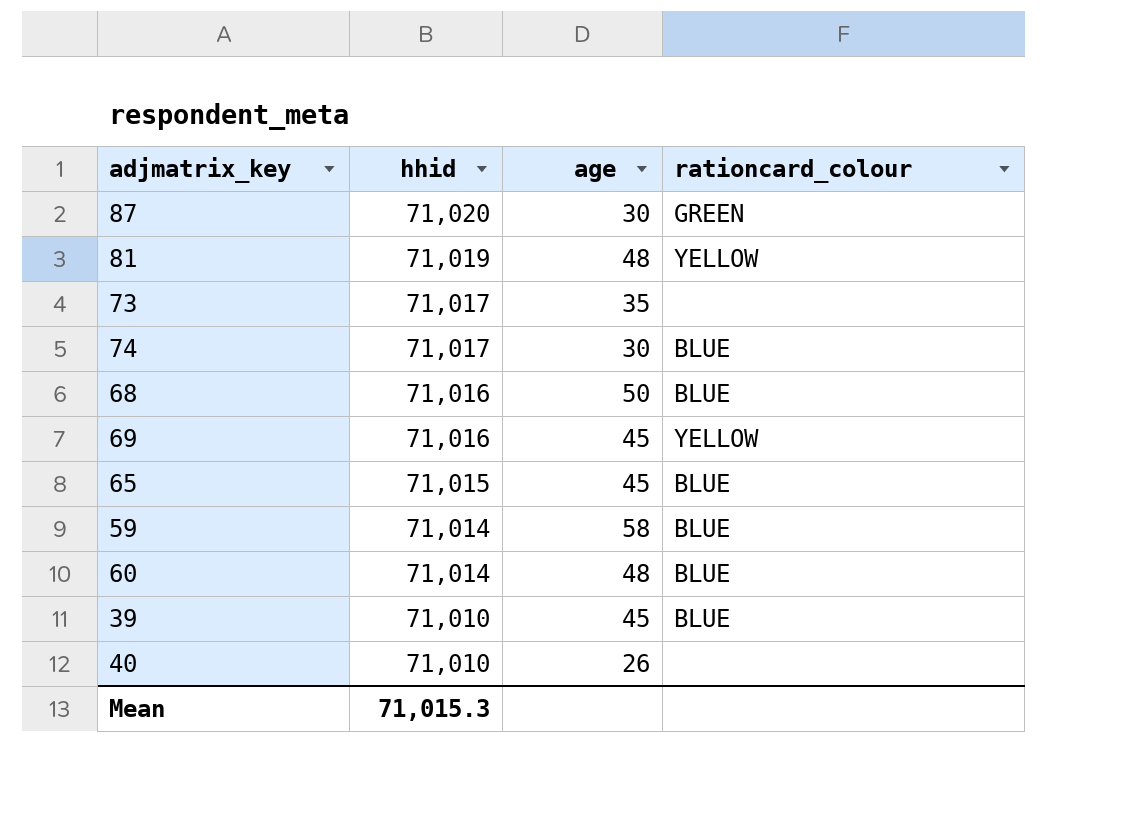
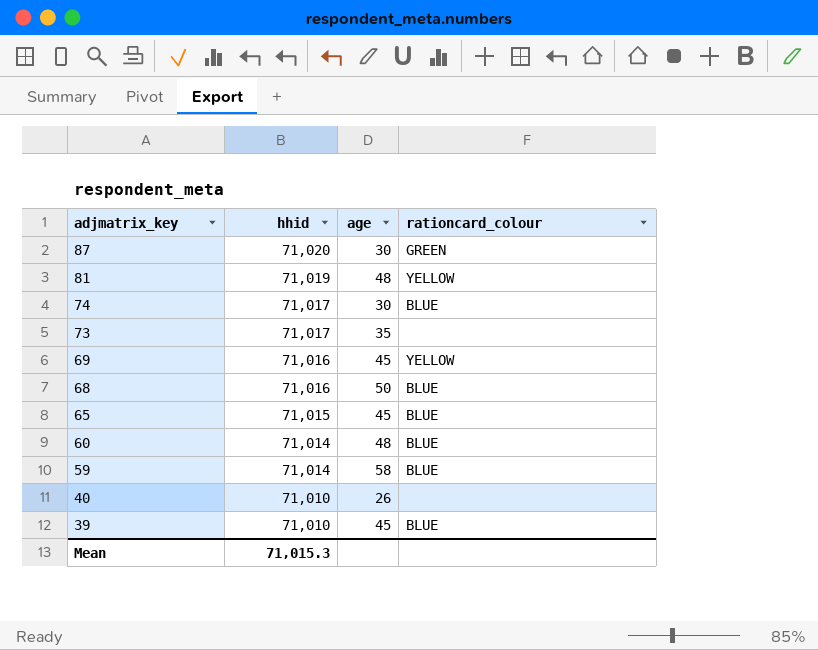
row order: hhid descending -> adjmatrix_key descending

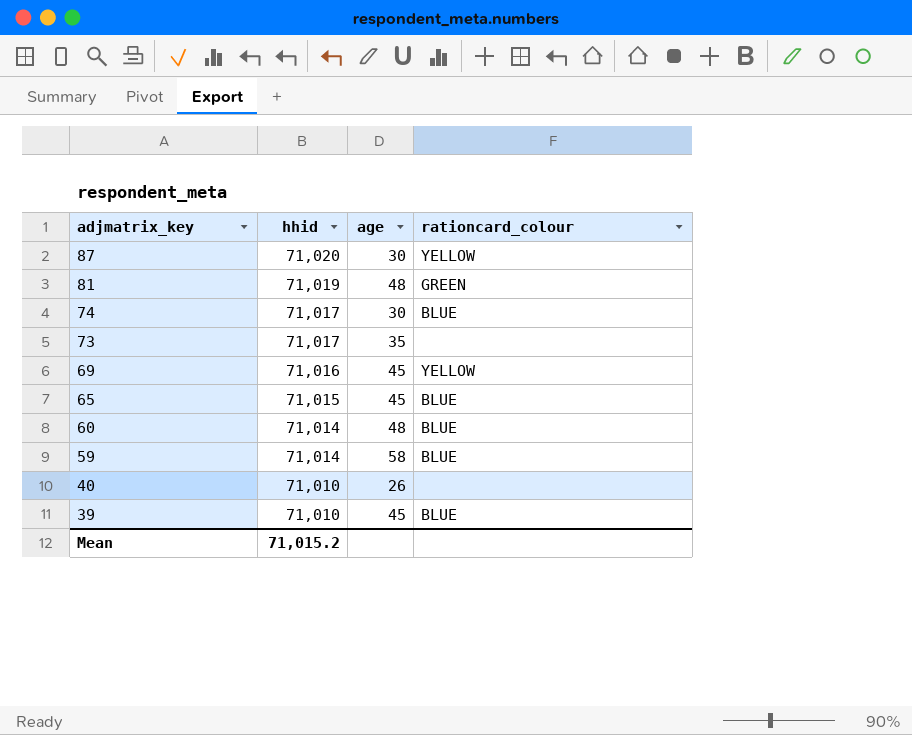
row 68: 71,016 | 50 | BLUE -> none
87 | rationcard_colour: GREEN -> YELLOW
81 | rationcard_colour: YELLOW -> GREEN
Mean | hhid: 71,015.3 -> 71,015.2

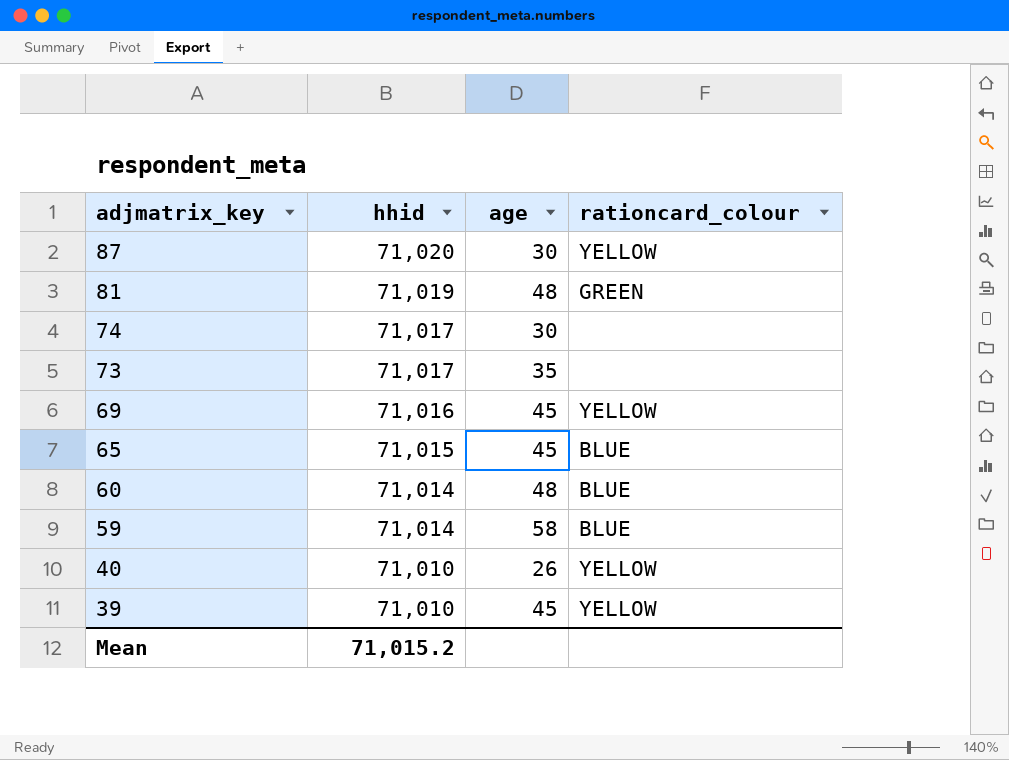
74 | rationcard_colour: BLUE -> none
40 | rationcard_colour: none -> YELLOW
39 | rationcard_colour: BLUE -> YELLOW

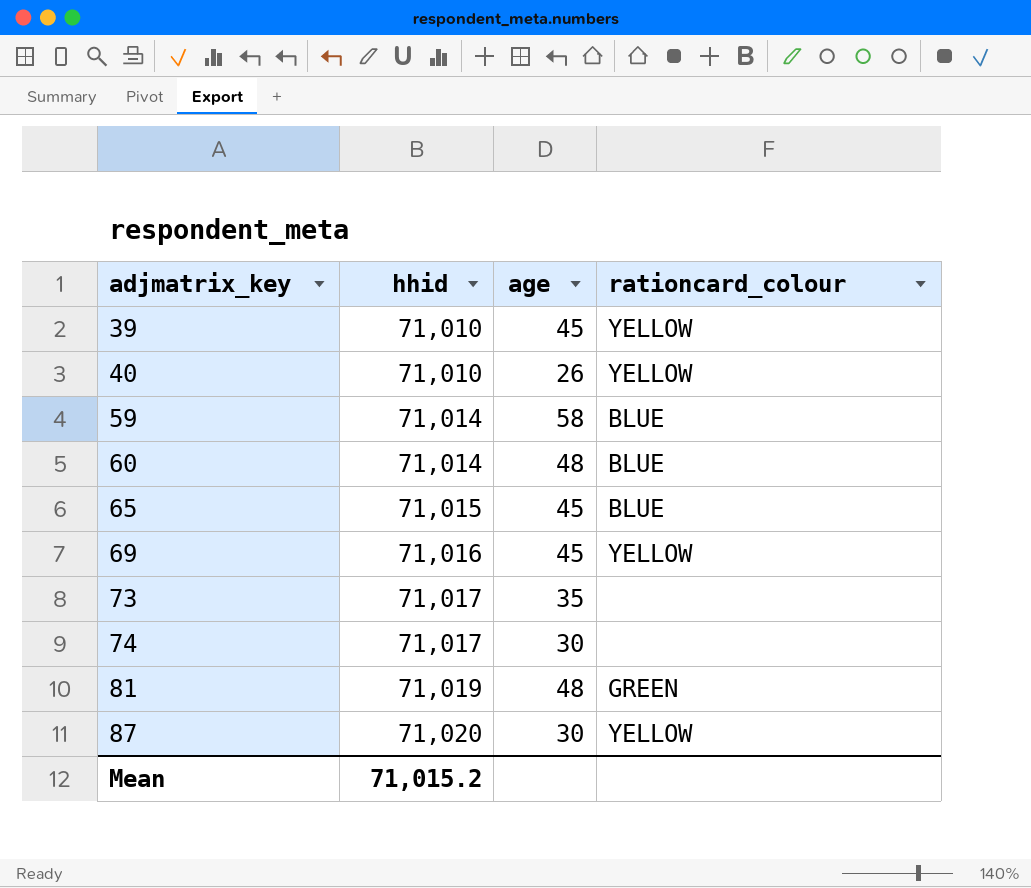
row order: adjmatrix_key descending -> adjmatrix_key ascending

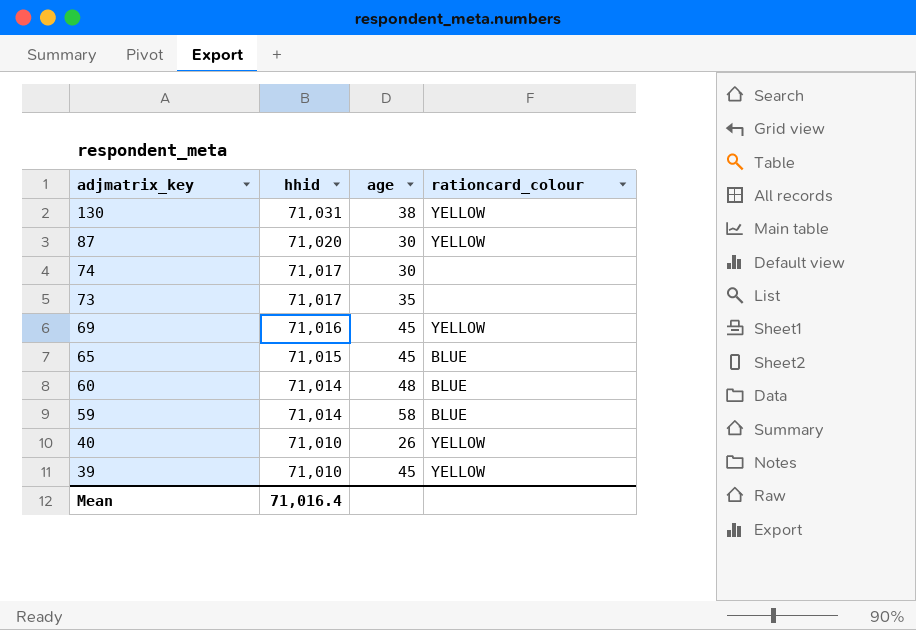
row order: adjmatrix_key ascending -> adjmatrix_key descending
row 81: 71,019 | 48 | GREEN -> none
row 130: none -> 71,031 | 38 | YELLOW
Mean | hhid: 71,015.2 -> 71,016.4

